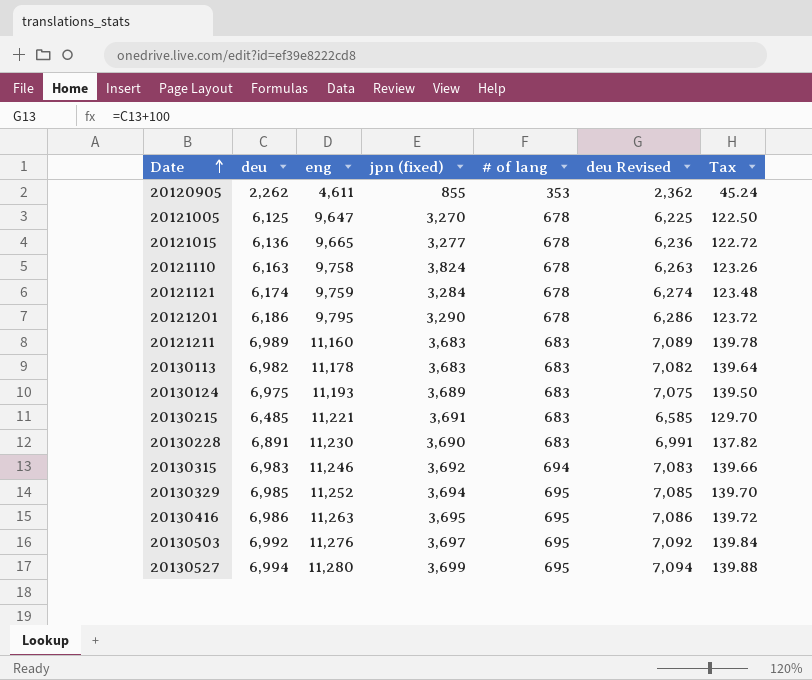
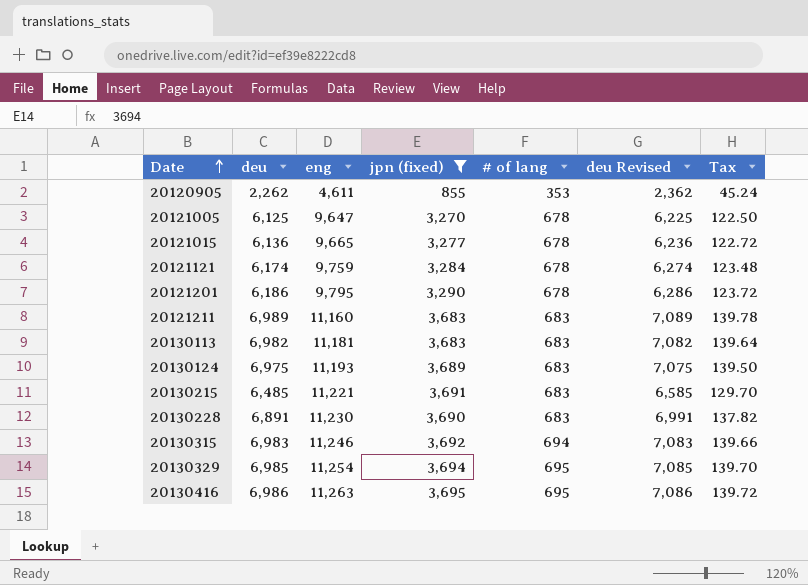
filter: none -> jpn (fixed) <= 3,695
20130113 | eng: 11,178 -> 11,181
20130329 | eng: 11,252 -> 11,254

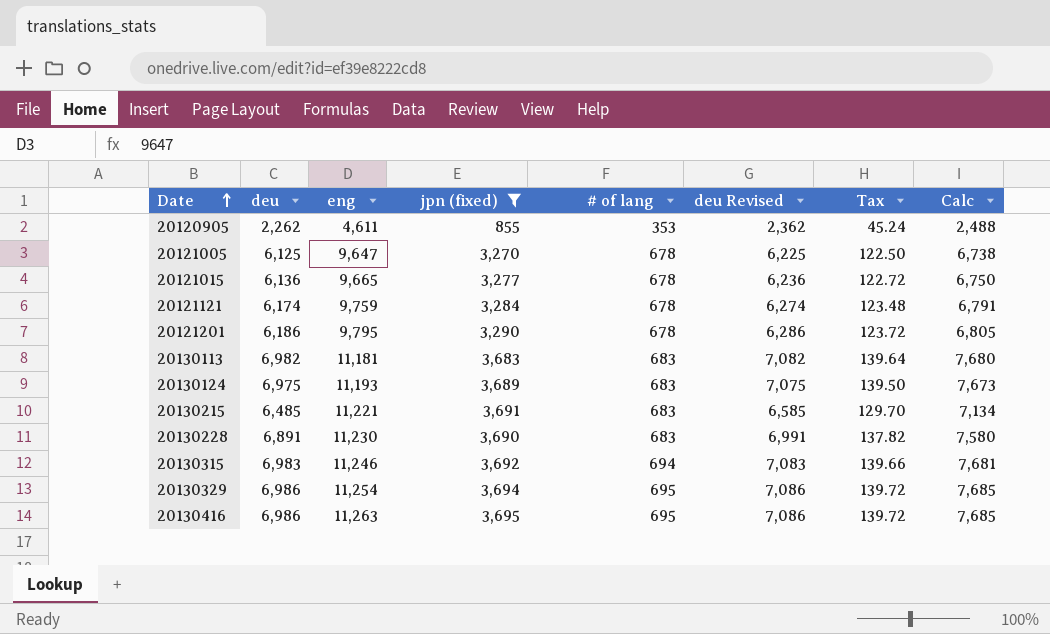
column Calc | formula: none -> [deu] * 1.1
row 20121211: 6,989 | 11,160 | 3,683 | 683 | 7,089 | 139.78 -> none
20130329 | deu: 6,985 -> 6,986
20130329 | deu Revised: 7,085 -> 7,086
20130329 | Tax: 139.70 -> 139.72

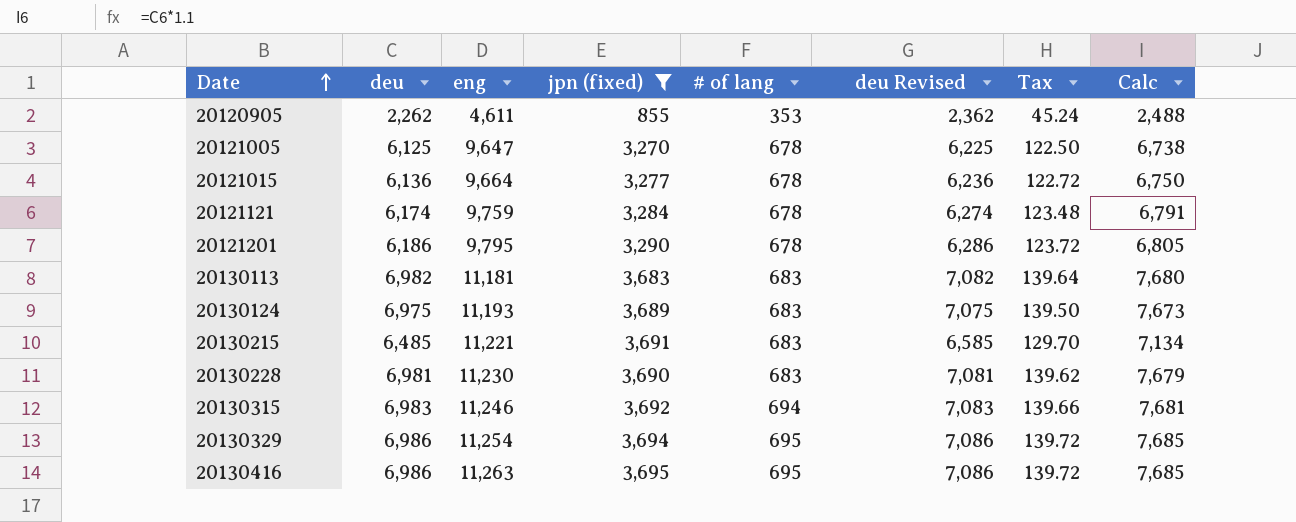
20121015 | eng: 9,665 -> 9,664
20130228 | deu: 6,891 -> 6,981
20130228 | deu Revised: 6,991 -> 7,081
20130228 | Tax: 137.82 -> 139.62
20130228 | Calc: 7,580 -> 7,679

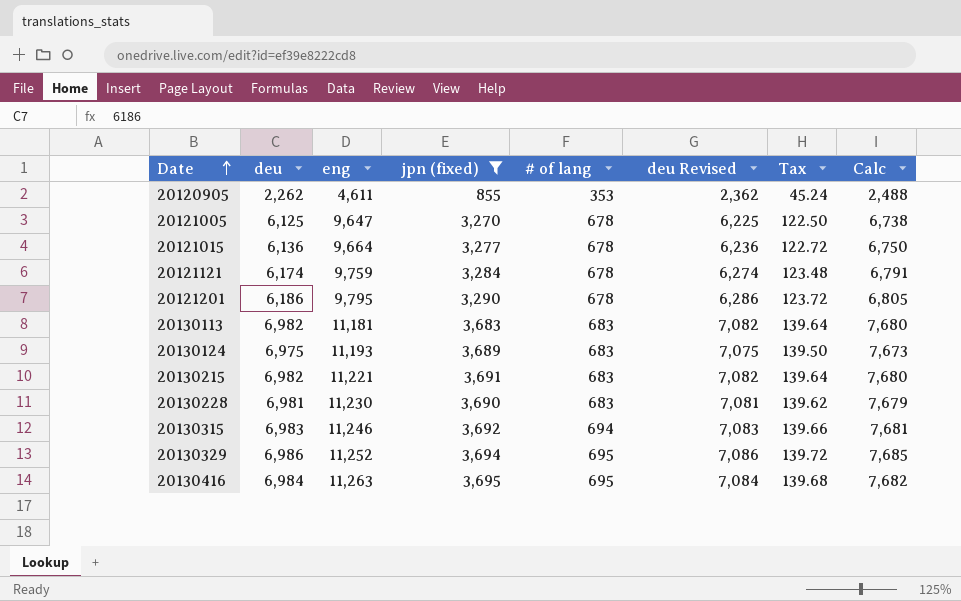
20130215 | deu: 6,485 -> 6,982
20130215 | deu Revised: 6,585 -> 7,082
20130215 | Tax: 129.70 -> 139.64
20130215 | Calc: 7,134 -> 7,680
20130329 | eng: 11,254 -> 11,252
20130416 | deu: 6,986 -> 6,984
20130416 | deu Revised: 7,086 -> 7,084
20130416 | Tax: 139.72 -> 139.68
20130416 | Calc: 7,685 -> 7,682

